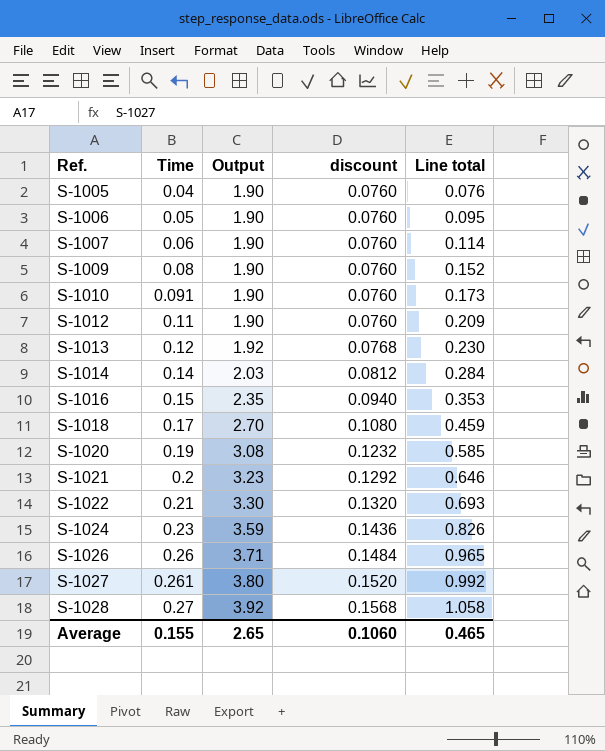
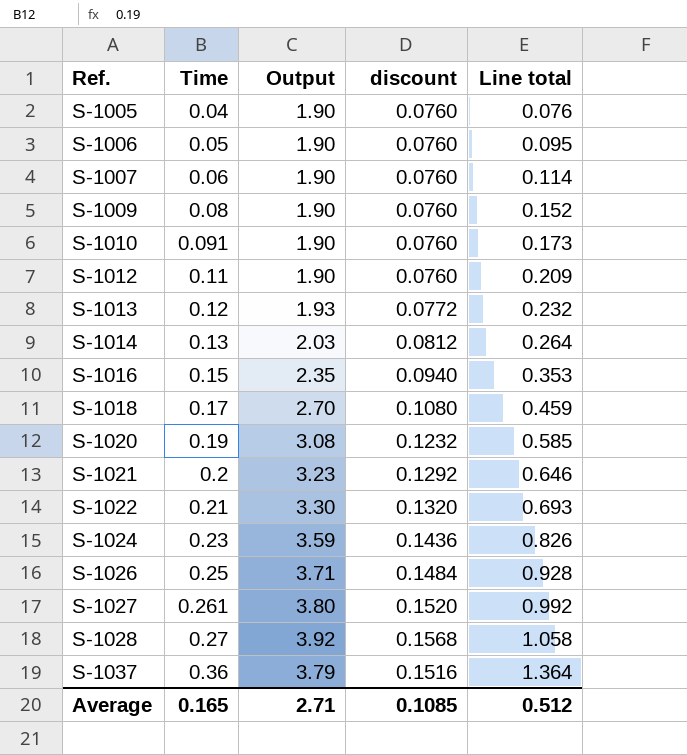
S-1013 | Output: 1.92 -> 1.93
S-1013 | discount: 0.0768 -> 0.0772
S-1013 | Line total: 0.230 -> 0.232
S-1014 | Time: 0.14 -> 0.13
S-1014 | Line total: 0.284 -> 0.264
S-1026 | Time: 0.26 -> 0.25
S-1026 | Line total: 0.965 -> 0.928
row S-1037: none -> 0.36 | 3.79 | 0.1516 | 1.364
Average | Time: 0.155 -> 0.165
Average | Output: 2.65 -> 2.71
Average | discount: 0.1060 -> 0.1085
Average | Line total: 0.465 -> 0.512

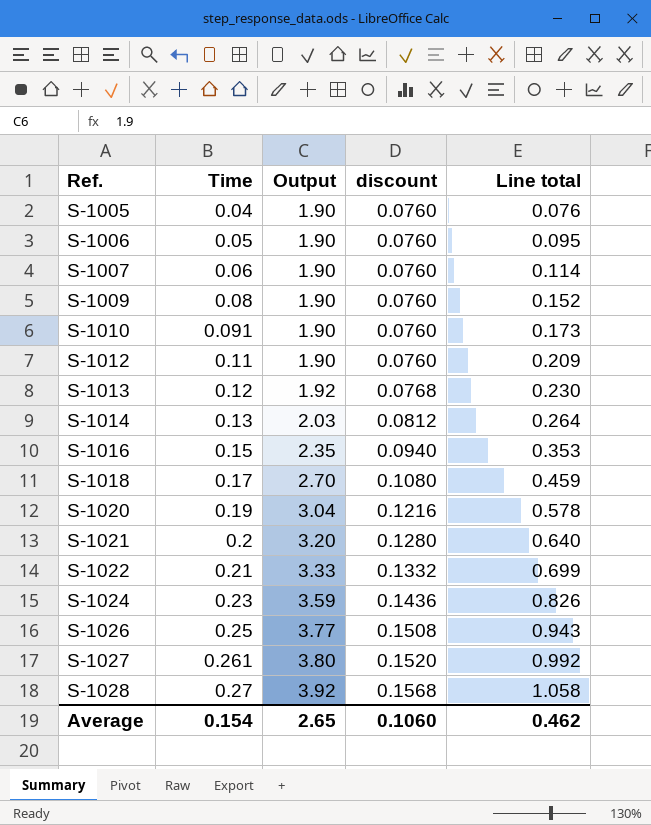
row S-1037: 0.36 | 3.79 | 0.1516 | 1.364 -> none
S-1013 | Output: 1.93 -> 1.92
S-1013 | discount: 0.0772 -> 0.0768
S-1013 | Line total: 0.232 -> 0.230
S-1020 | Output: 3.08 -> 3.04
S-1020 | discount: 0.1232 -> 0.1216
S-1020 | Line total: 0.585 -> 0.578
S-1021 | Output: 3.23 -> 3.20
S-1021 | discount: 0.1292 -> 0.1280
S-1021 | Line total: 0.646 -> 0.640
S-1022 | Output: 3.30 -> 3.33
S-1022 | discount: 0.1320 -> 0.1332
S-1022 | Line total: 0.693 -> 0.699
S-1026 | Output: 3.71 -> 3.77
S-1026 | discount: 0.1484 -> 0.1508
S-1026 | Line total: 0.928 -> 0.943
Average | Time: 0.165 -> 0.154
Average | Output: 2.71 -> 2.65
Average | discount: 0.1085 -> 0.1060
Average | Line total: 0.512 -> 0.462

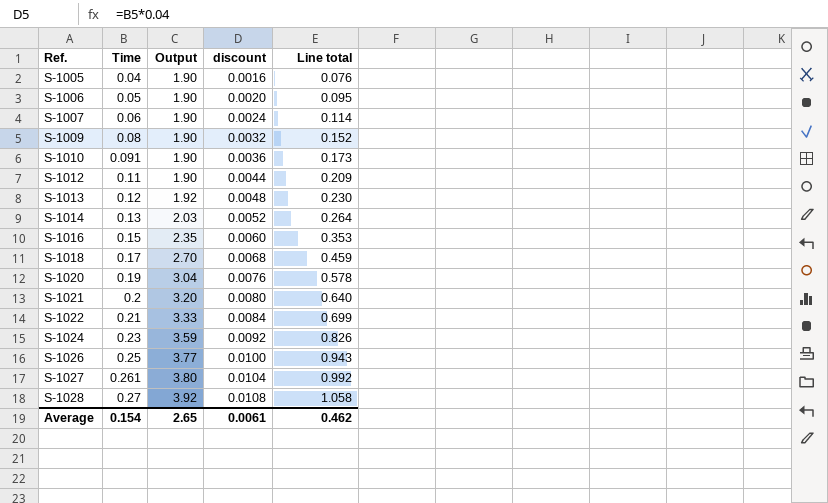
column discount | formula: [Output] * 0.04 -> [Time] * 0.04
Average | discount: 0.1060 -> 0.0061

